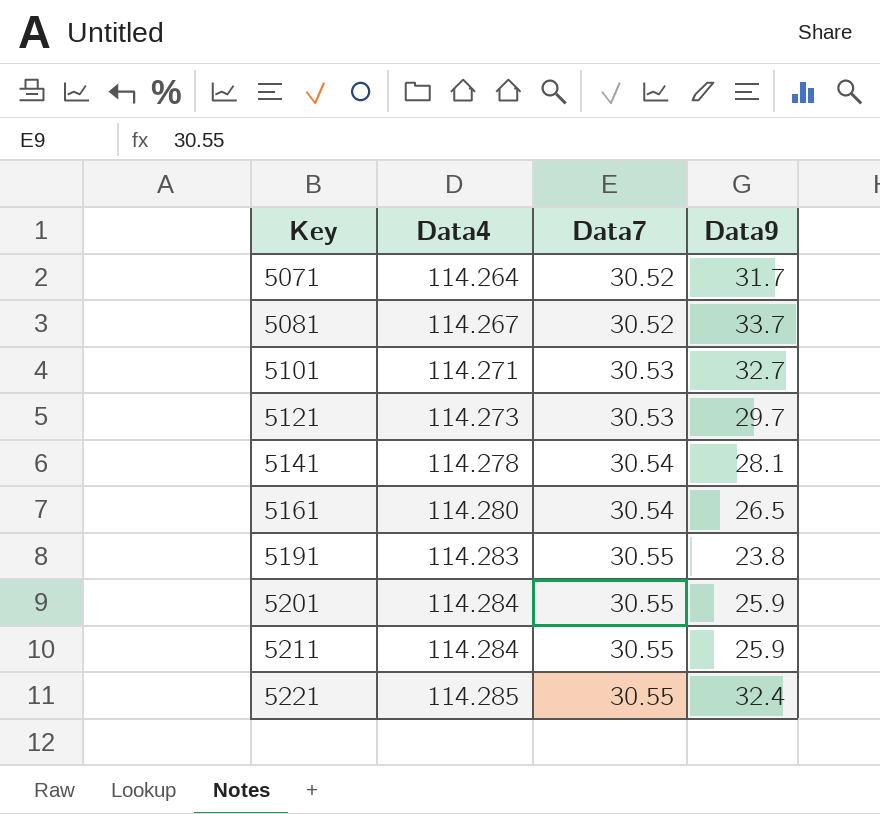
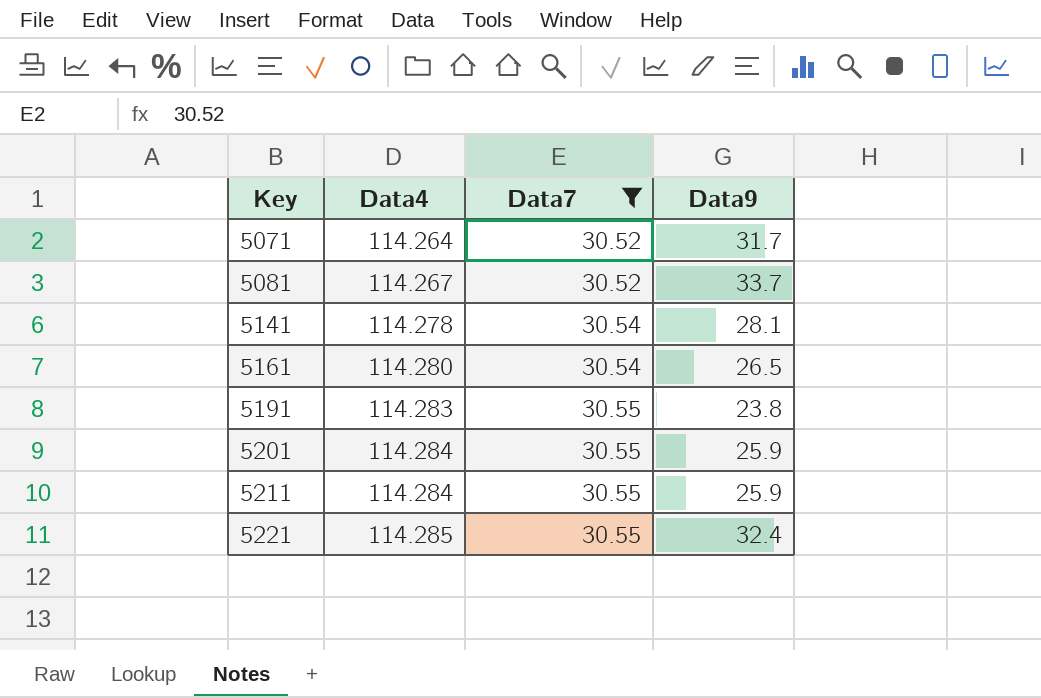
filter: none -> Data7 != 30.53

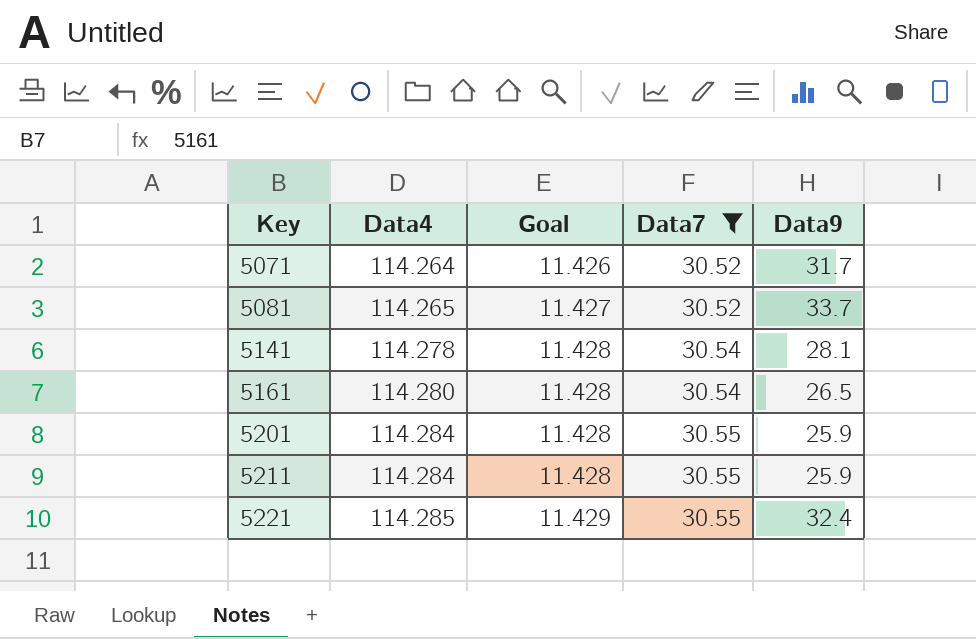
column Goal | formula: none -> [Data4] * 0.1
row 5191: 114.283 | 30.55 | 23.8 -> none
5081 | Data4: 114.267 -> 114.265

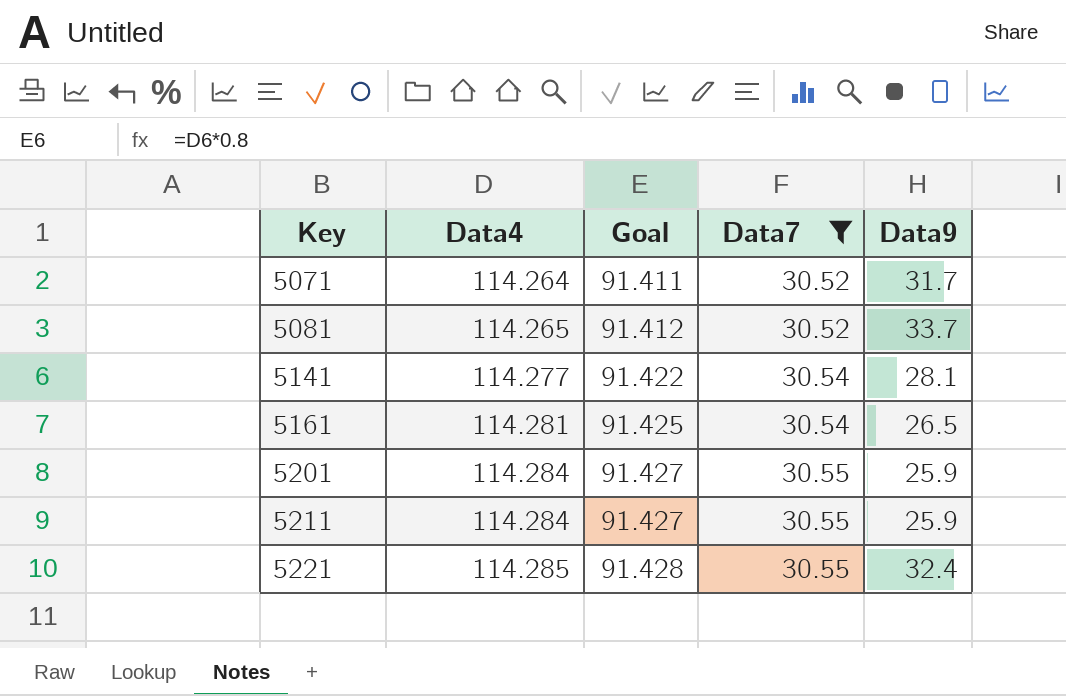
column Goal | formula: [Data4] * 0.1 -> [Data4] * 0.8
5141 | Data4: 114.278 -> 114.277
5161 | Data4: 114.280 -> 114.281

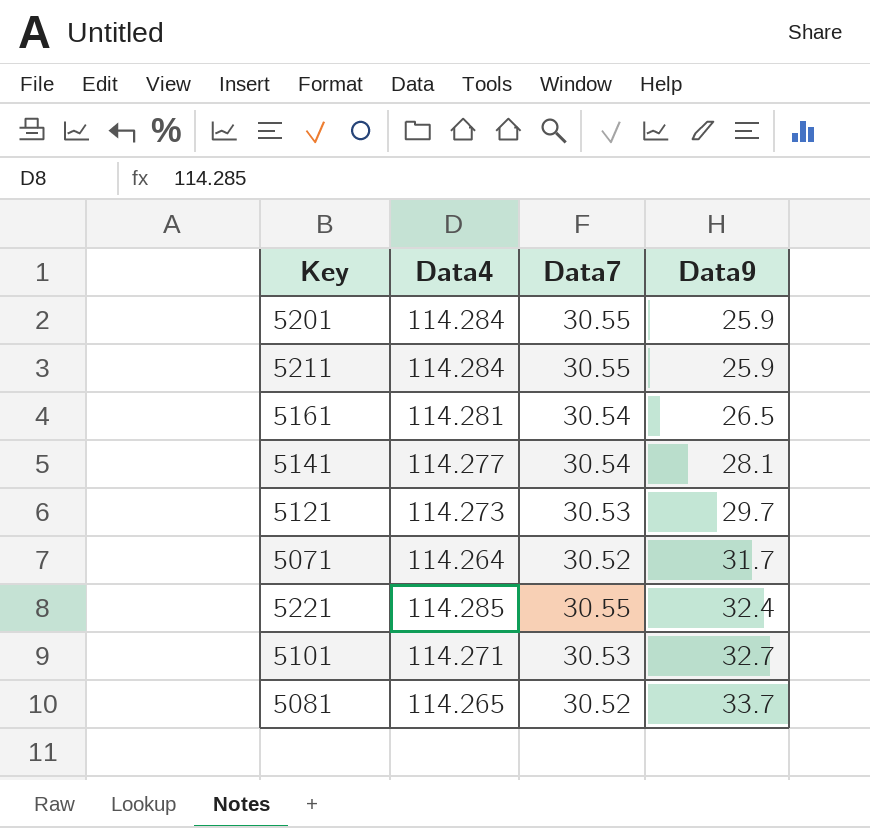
filter: Data7 != 30.53 -> none
row order: Key ascending -> Data9 ascending
column Goal | formula: [Data4] * 0.8 -> none

